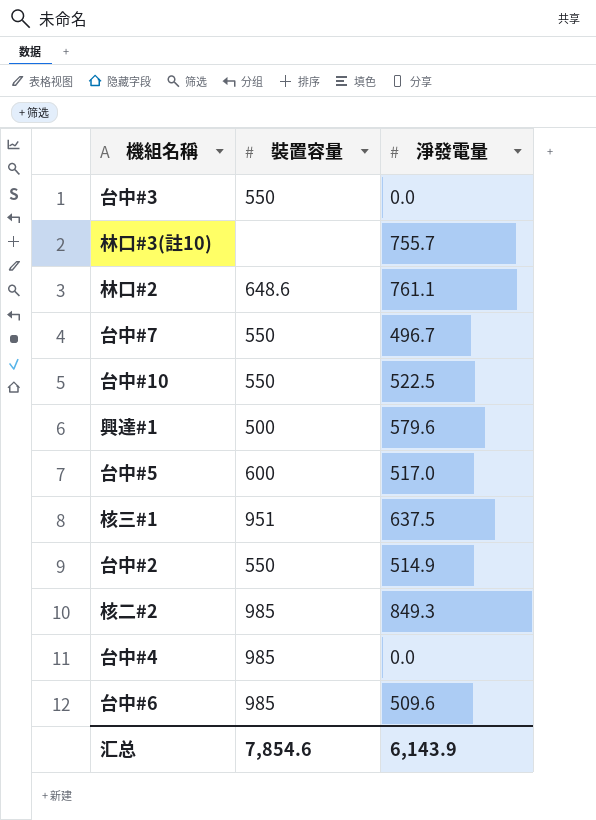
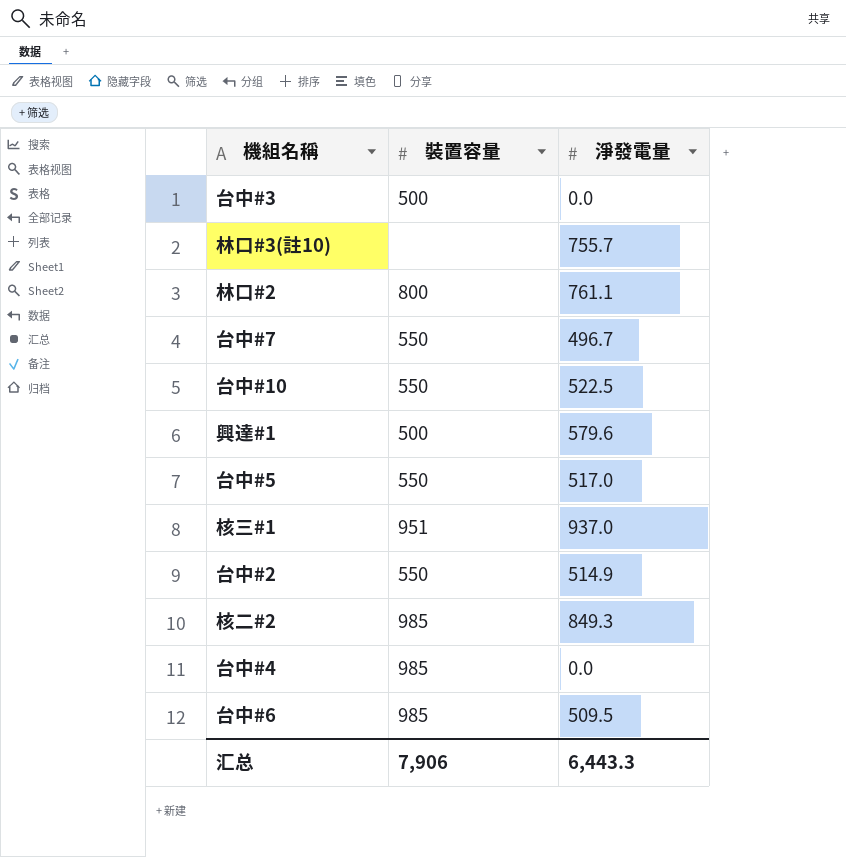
台中#3 | 裝置容量: 550 -> 500
林口#2 | 裝置容量: 648.6 -> 800
台中#5 | 裝置容量: 600 -> 550
核三#1 | 淨發電量: 637.5 -> 937.0
台中#6 | 淨發電量: 509.6 -> 509.5
汇总 | 裝置容量: 7,854.6 -> 7,906
汇总 | 淨發電量: 6,143.9 -> 6,443.3

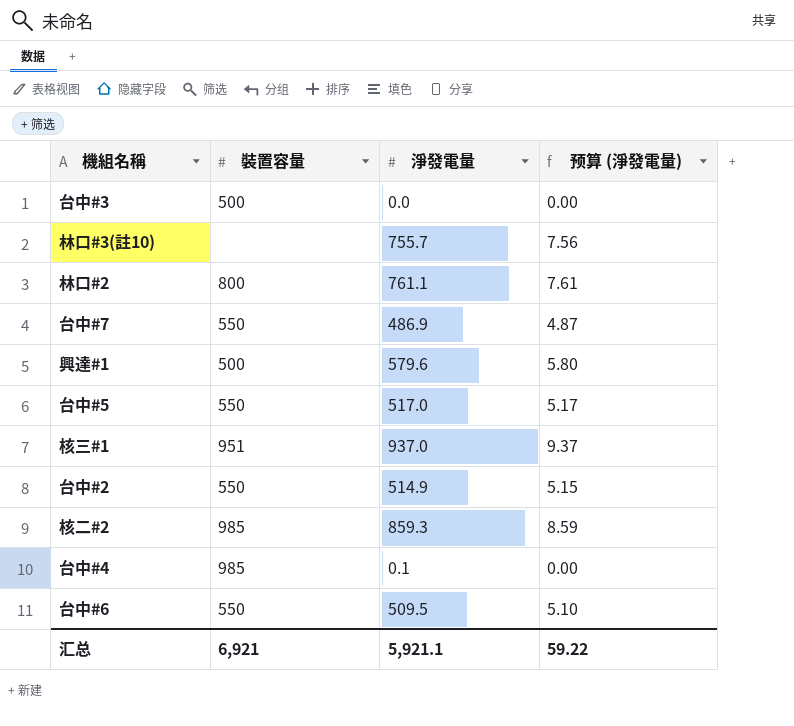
column 预算 (淨發電量) | formula: none -> [淨發電量] * 0.01
row 台中#10: 550 | 522.5 -> none
台中#7 | 淨發電量: 496.7 -> 486.9
核二#2 | 淨發電量: 849.3 -> 859.3
台中#4 | 淨發電量: 0.0 -> 0.1
台中#6 | 裝置容量: 985 -> 550
汇总 | 裝置容量: 7,906 -> 6,921
汇总 | 淨發電量: 6,443.3 -> 5,921.1

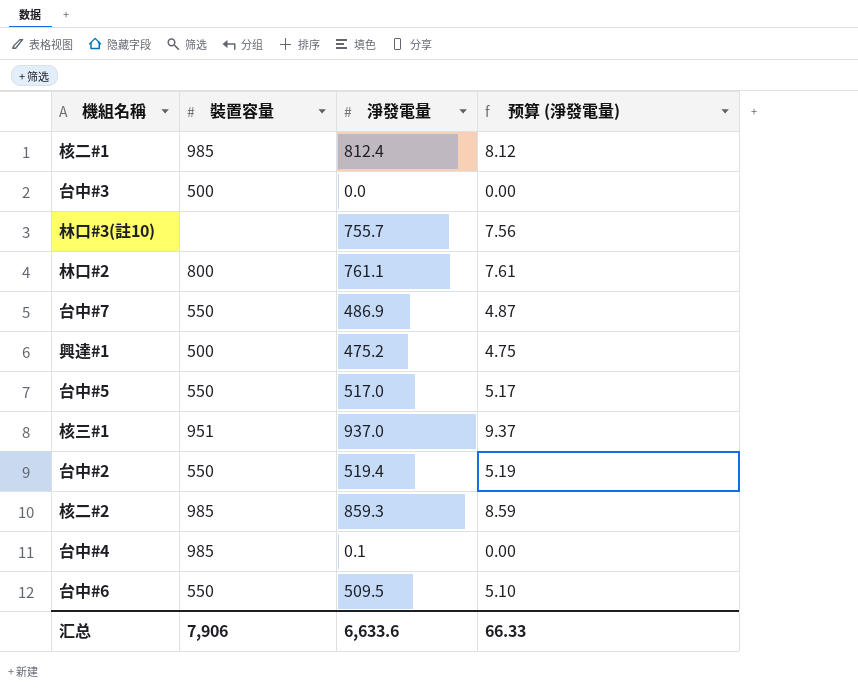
row 核二#1: none -> 985 | 812.4 | 8.12
興達#1 | 淨發電量: 579.6 -> 475.2
興達#1 | 预算 (淨發電量): 5.80 -> 4.75
台中#2 | 淨發電量: 514.9 -> 519.4
台中#2 | 预算 (淨發電量): 5.15 -> 5.19
汇总 | 裝置容量: 6,921 -> 7,906
汇总 | 淨發電量: 5,921.1 -> 6,633.6
汇总 | 预算 (淨發電量): 59.22 -> 66.33

